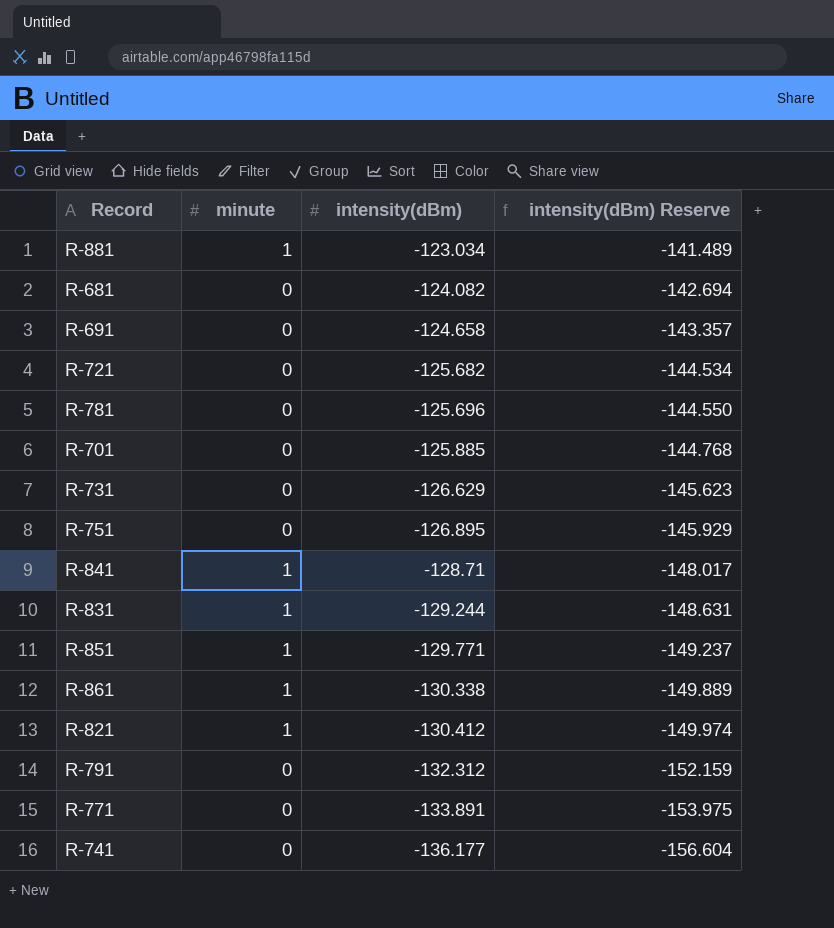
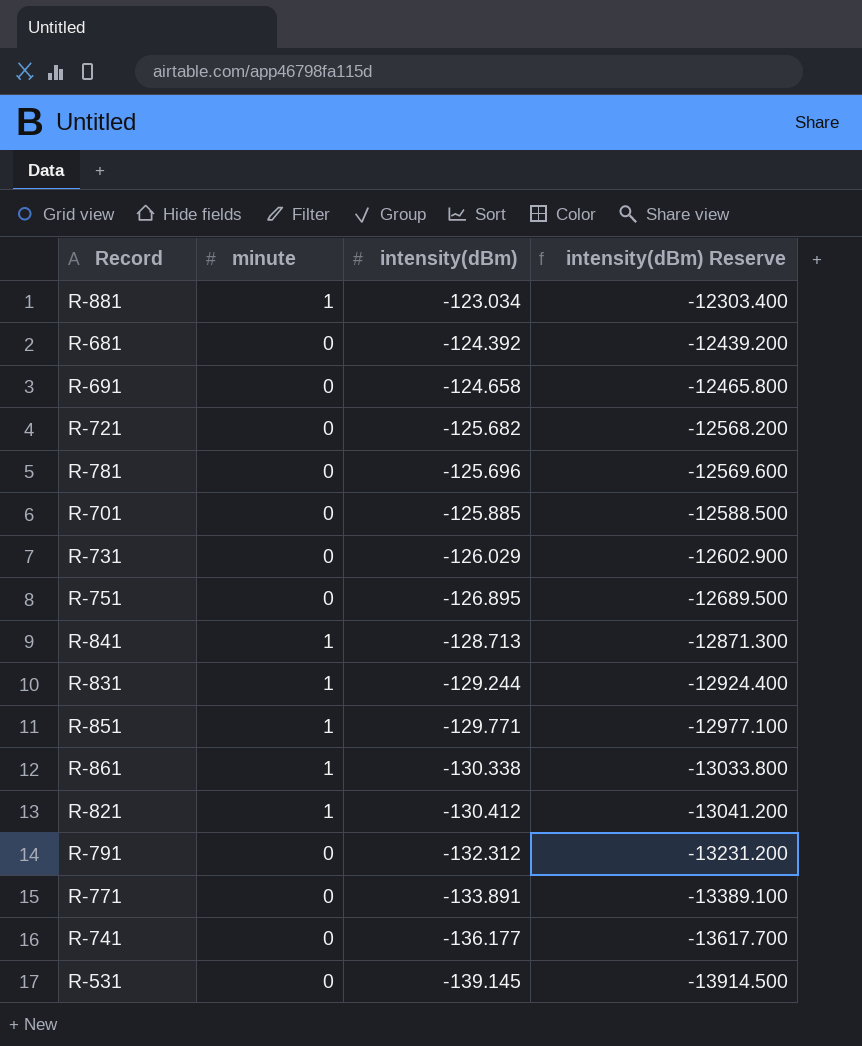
column intensity(dBm) Reserve | formula: [intensity(dBm)] * 1.15 -> [intensity(dBm)] * 100
R-681 | intensity(dBm): -124.082 -> -124.392
R-731 | intensity(dBm): -126.629 -> -126.029
R-841 | intensity(dBm): -128.71 -> -128.713
row R-531: none -> 0 | -139.145 | -13914.500

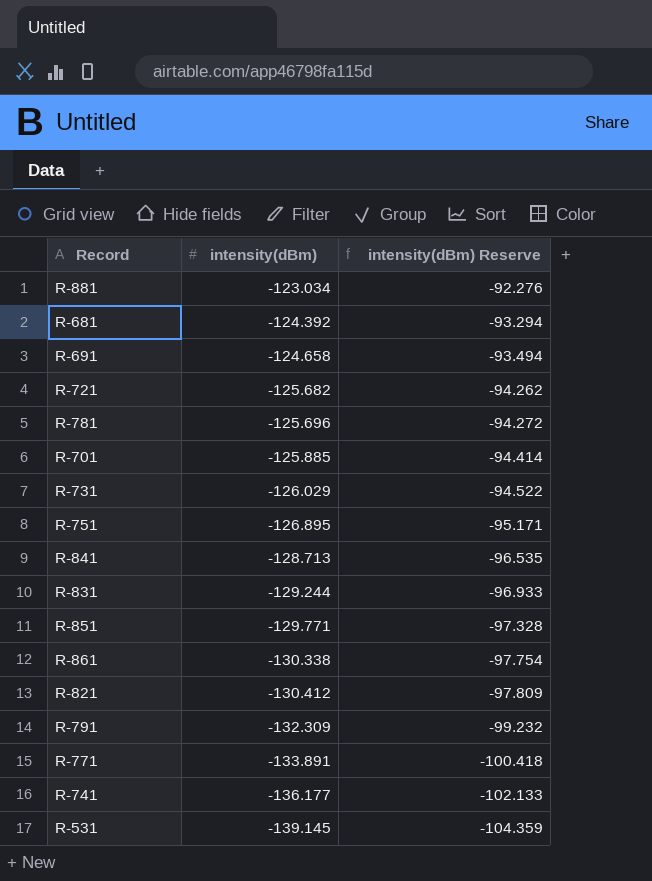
column minute | position: 2 -> none
column intensity(dBm) Reserve | formula: [intensity(dBm)] * 100 -> [intensity(dBm)] * 0.75
R-791 | intensity(dBm): -132.312 -> -132.309

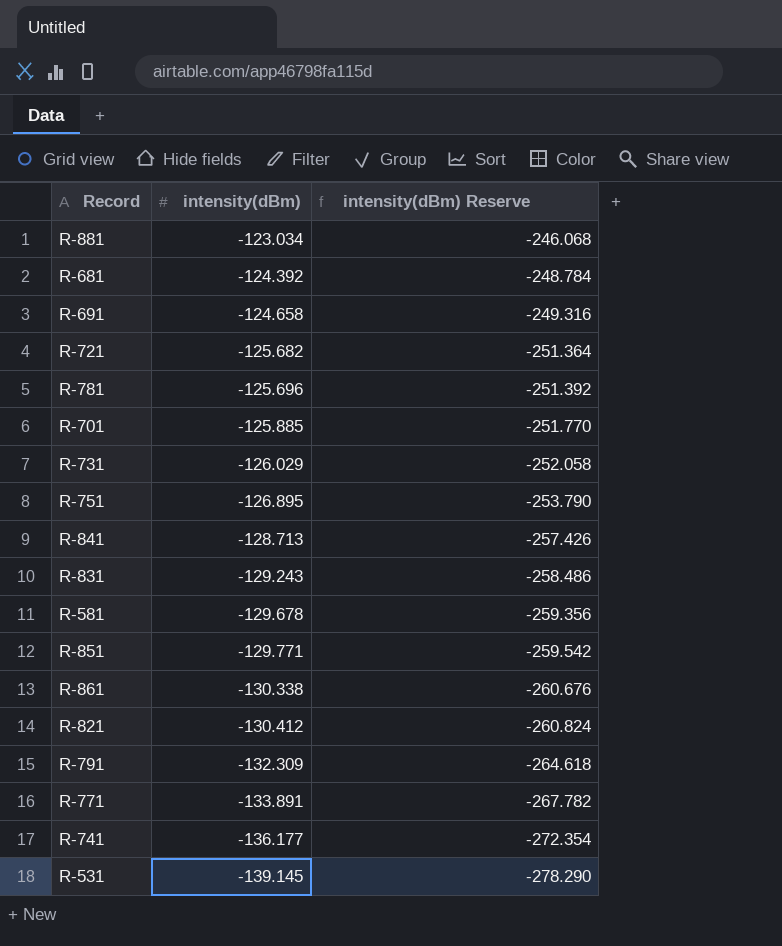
column intensity(dBm) Reserve | formula: [intensity(dBm)] * 0.75 -> [intensity(dBm)] * 2
R-831 | intensity(dBm): -129.244 -> -129.243
row R-581: none -> -129.678 | -259.356

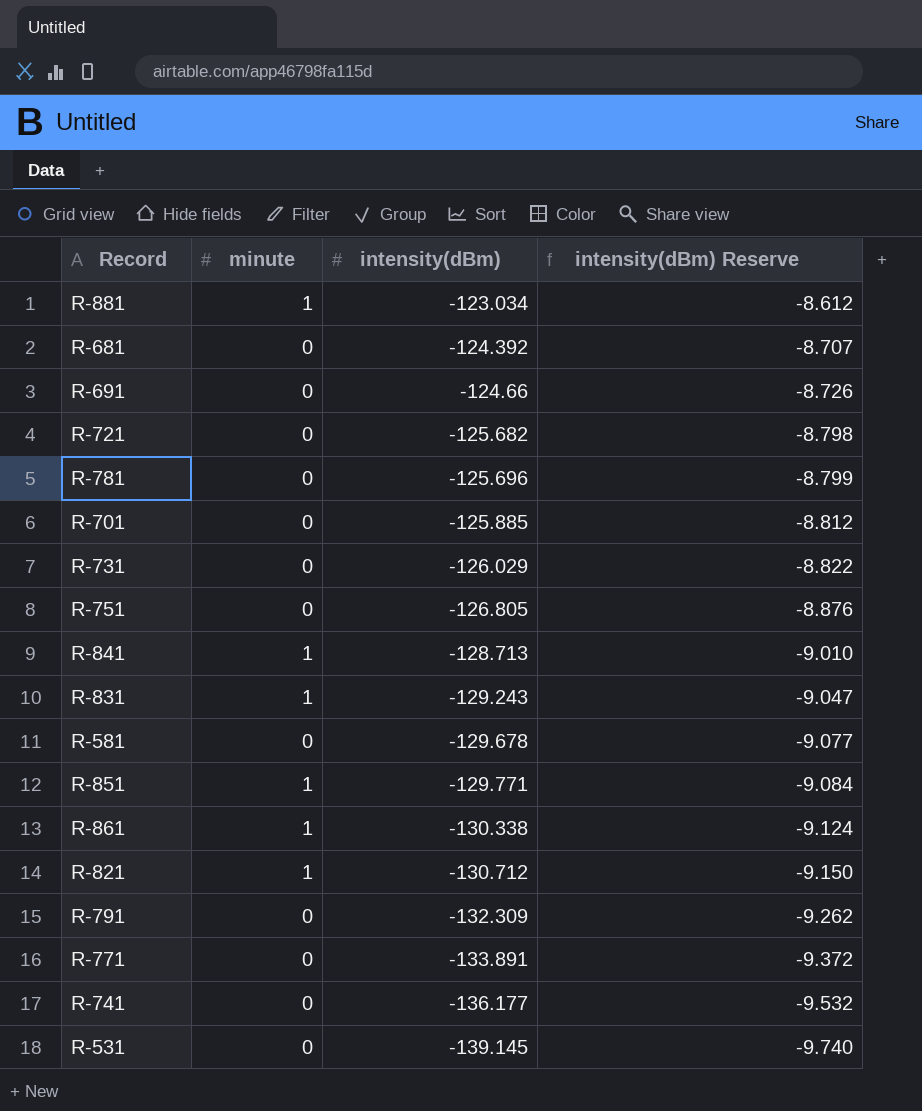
column minute | position: none -> 2
column intensity(dBm) Reserve | formula: [intensity(dBm)] * 2 -> [intensity(dBm)] * 0.07
R-691 | intensity(dBm): -124.658 -> -124.66
R-751 | intensity(dBm): -126.895 -> -126.805
R-821 | intensity(dBm): -130.412 -> -130.712

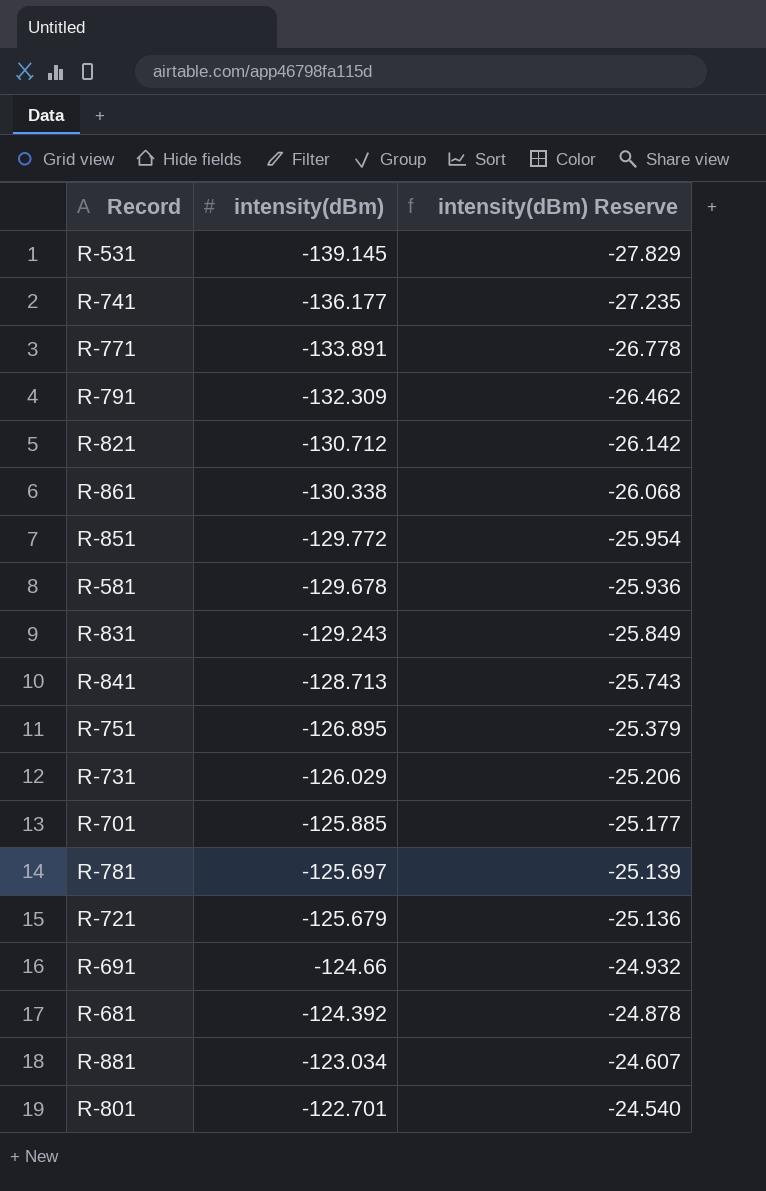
row order: intensity(dBm) descending -> intensity(dBm) ascending
column minute | position: 2 -> none
column intensity(dBm) Reserve | formula: [intensity(dBm)] * 0.07 -> [intensity(dBm)] * 0.2
R-851 | intensity(dBm): -129.771 -> -129.772
R-751 | intensity(dBm): -126.805 -> -126.895
R-781 | intensity(dBm): -125.696 -> -125.697
R-721 | intensity(dBm): -125.682 -> -125.679
row R-801: none -> -122.701 | -24.540

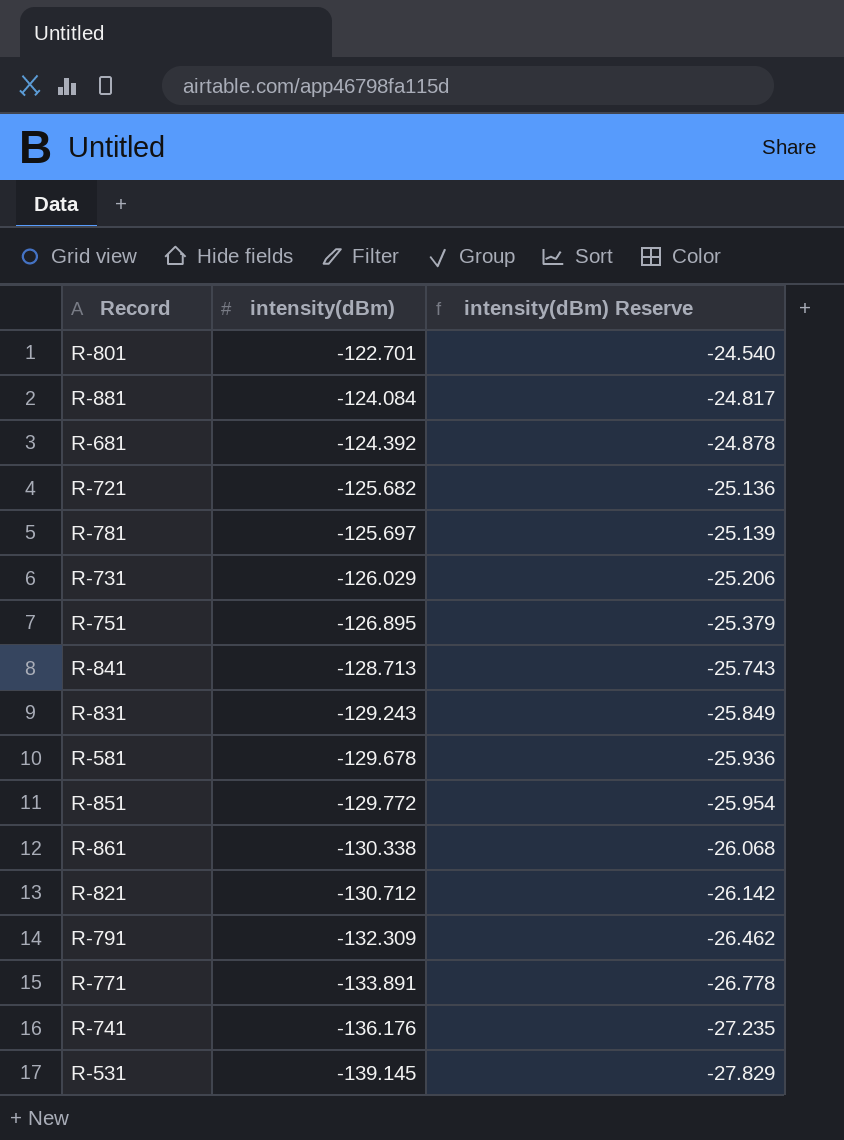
row order: intensity(dBm) ascending -> intensity(dBm) descending
row R-701: -125.885 | -25.177 -> none
row R-691: -124.66 | -24.932 -> none
R-881 | intensity(dBm): -123.034 -> -124.084
R-881 | intensity(dBm) Reserve: -24.607 -> -24.817
R-721 | intensity(dBm): -125.679 -> -125.682
R-741 | intensity(dBm): -136.177 -> -136.176

